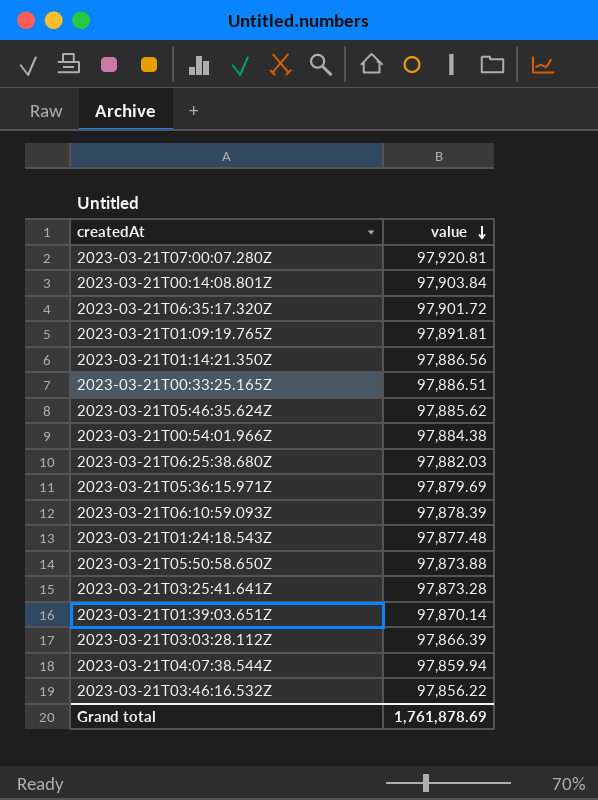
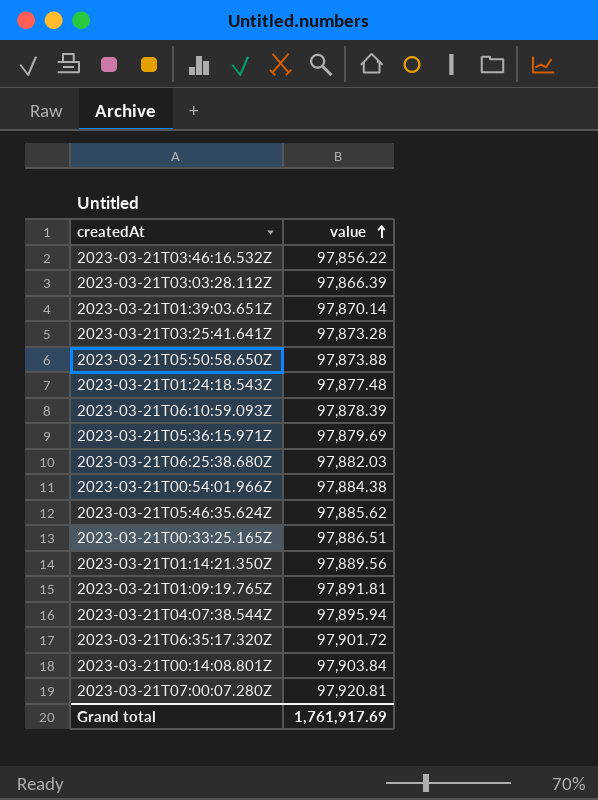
row order: value descending -> value ascending
2023-03-21T01:14:21.350Z | value: 97,886.56 -> 97,889.56
2023-03-21T04:07:38.544Z | value: 97,859.94 -> 97,895.94
Grand total | value: 1,761,878.69 -> 1,761,917.69

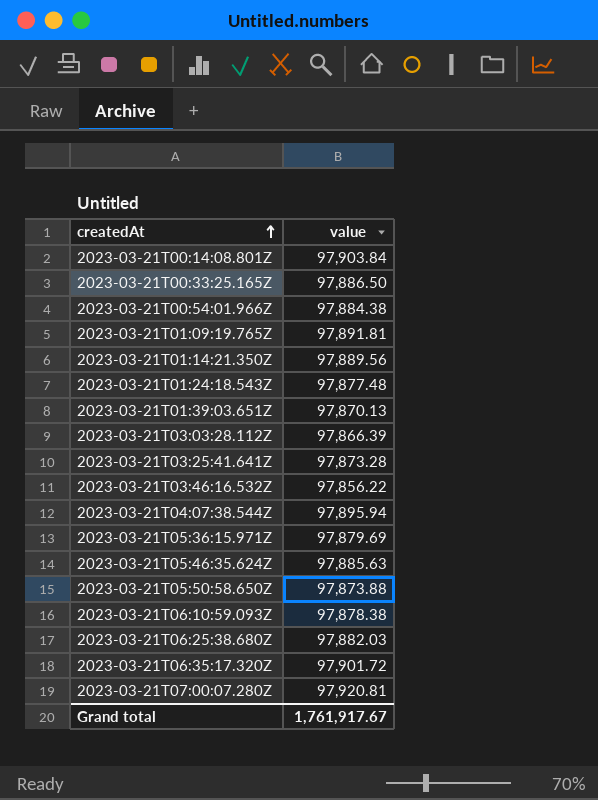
row order: value ascending -> createdAt ascending
2023-03-21T00:33:25.165Z | value: 97,886.51 -> 97,886.50
2023-03-21T01:39:03.651Z | value: 97,870.14 -> 97,870.13
2023-03-21T05:46:35.624Z | value: 97,885.62 -> 97,885.63
2023-03-21T06:10:59.093Z | value: 97,878.39 -> 97,878.38
Grand total | value: 1,761,917.69 -> 1,761,917.67

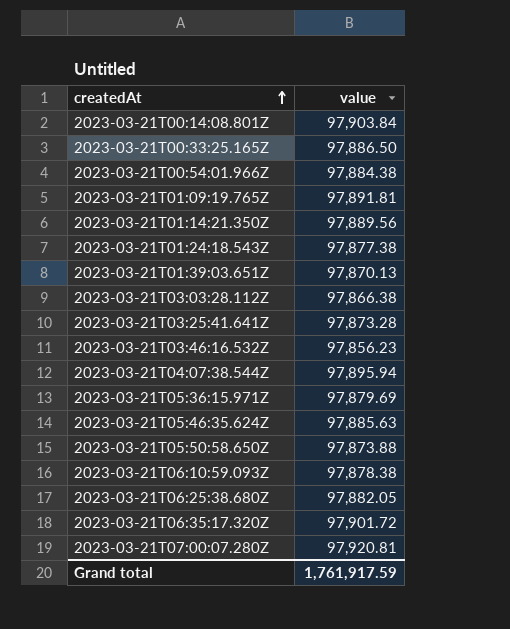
2023-03-21T01:24:18.543Z | value: 97,877.48 -> 97,877.38
2023-03-21T03:03:28.112Z | value: 97,866.39 -> 97,866.38
2023-03-21T03:46:16.532Z | value: 97,856.22 -> 97,856.23
2023-03-21T06:25:38.680Z | value: 97,882.03 -> 97,882.05
Grand total | value: 1,761,917.67 -> 1,761,917.59

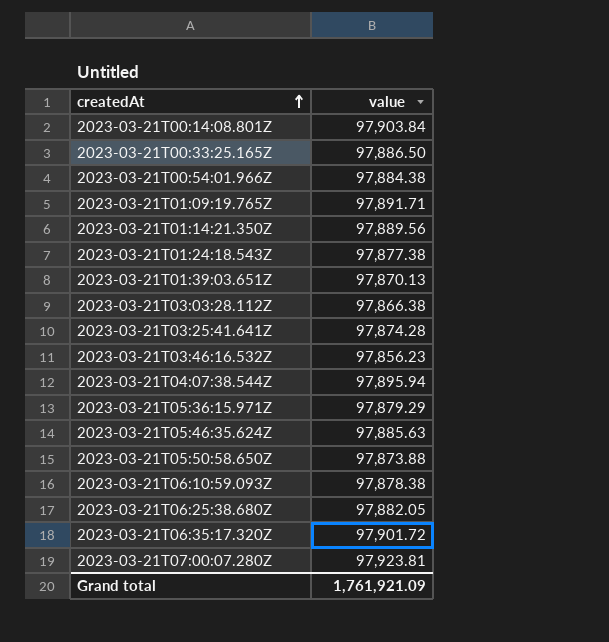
2023-03-21T01:09:19.765Z | value: 97,891.81 -> 97,891.71
2023-03-21T03:25:41.641Z | value: 97,873.28 -> 97,874.28
2023-03-21T05:36:15.971Z | value: 97,879.69 -> 97,879.29
2023-03-21T07:00:07.280Z | value: 97,920.81 -> 97,923.81
Grand total | value: 1,761,917.59 -> 1,761,921.09

